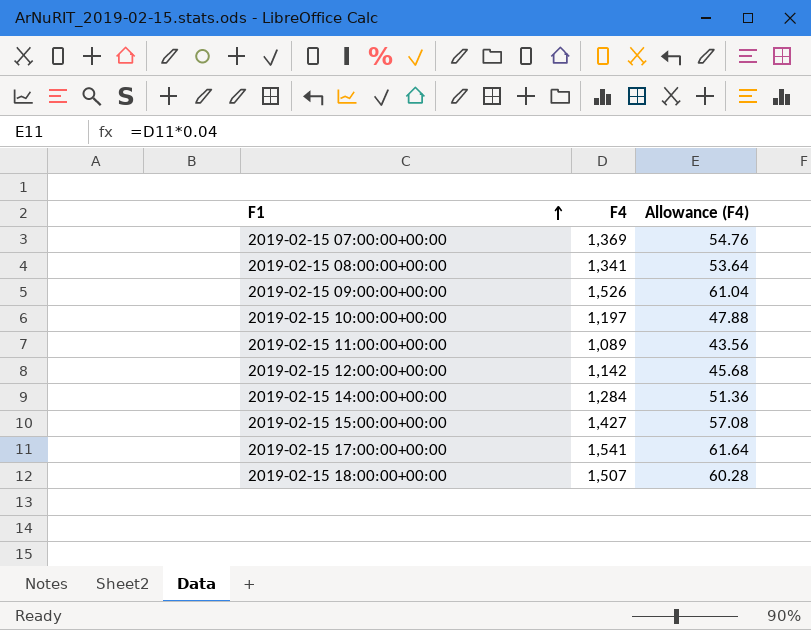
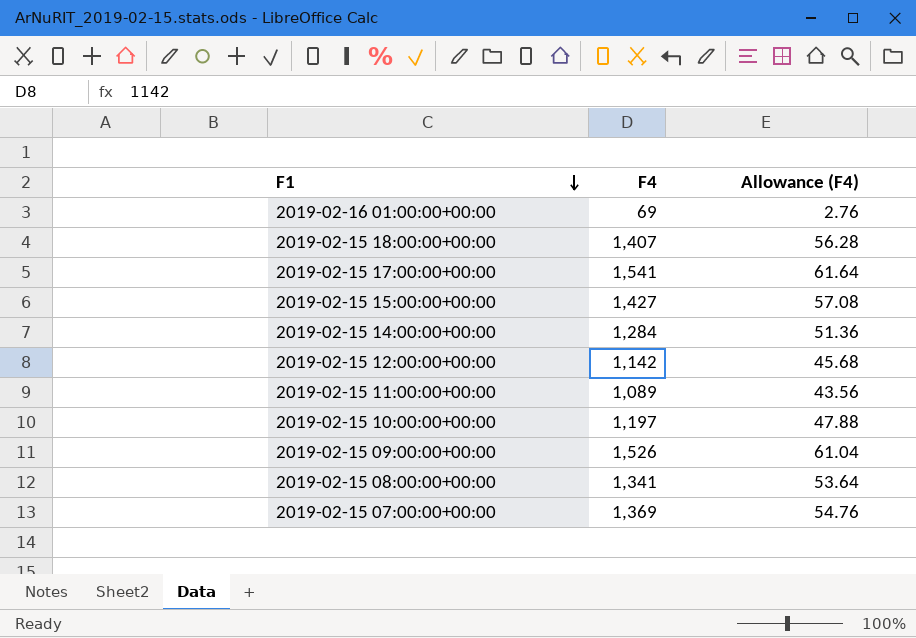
row order: F1 ascending -> F1 descending
row 2019-02-16 01:00:00+00:00: none -> 69 | 2.76
2019-02-15 18:00:00+00:00 | F4: 1,507 -> 1,407
2019-02-15 18:00:00+00:00 | Allowance (F4): 60.28 -> 56.28

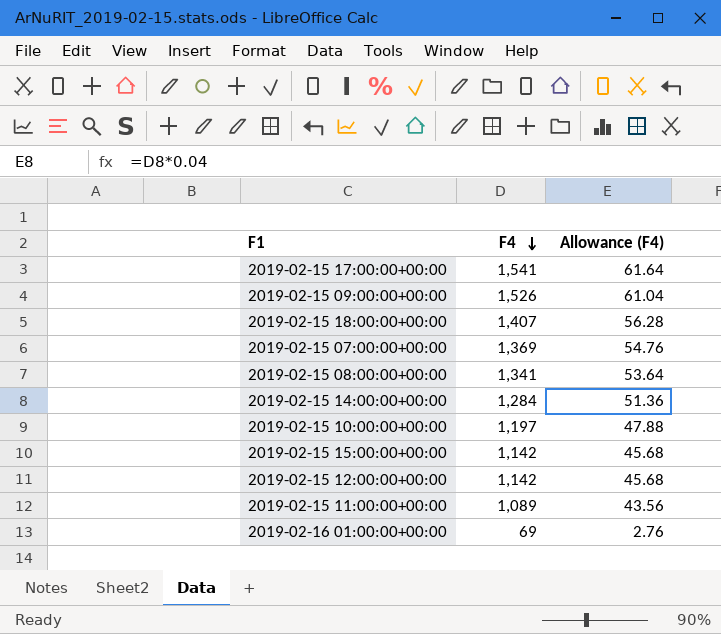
row order: F1 descending -> F4 descending
2019-02-15 15:00:00+00:00 | F4: 1,427 -> 1,142
2019-02-15 15:00:00+00:00 | Allowance (F4): 57.08 -> 45.68

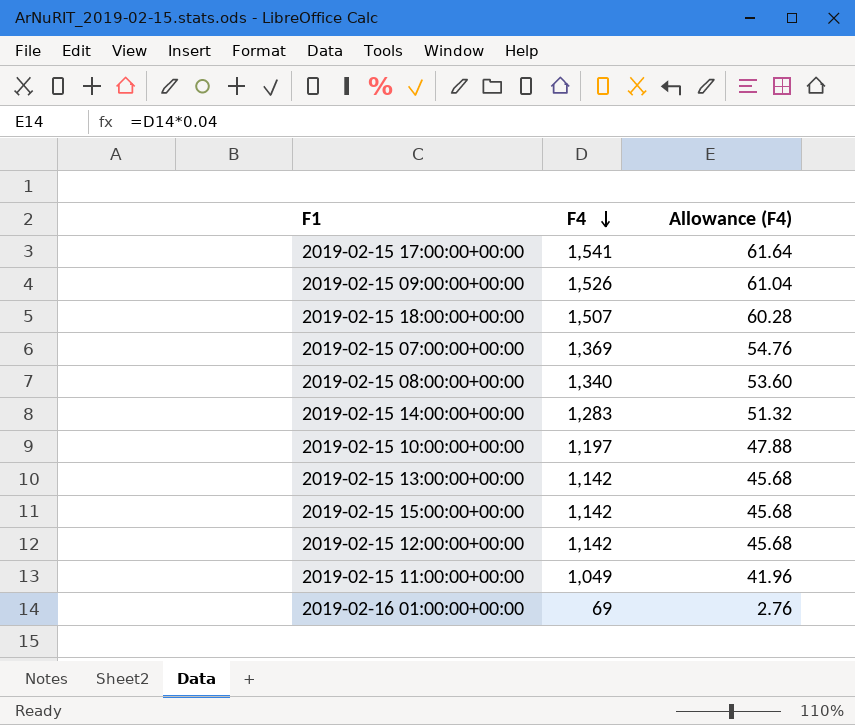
2019-02-15 18:00:00+00:00 | F4: 1,407 -> 1,507
2019-02-15 18:00:00+00:00 | Allowance (F4): 56.28 -> 60.28
2019-02-15 08:00:00+00:00 | F4: 1,341 -> 1,340
2019-02-15 08:00:00+00:00 | Allowance (F4): 53.64 -> 53.60
2019-02-15 14:00:00+00:00 | F4: 1,284 -> 1,283
2019-02-15 14:00:00+00:00 | Allowance (F4): 51.36 -> 51.32
row 2019-02-15 13:00:00+00:00: none -> 1,142 | 45.68
2019-02-15 11:00:00+00:00 | F4: 1,089 -> 1,049
2019-02-15 11:00:00+00:00 | Allowance (F4): 43.56 -> 41.96

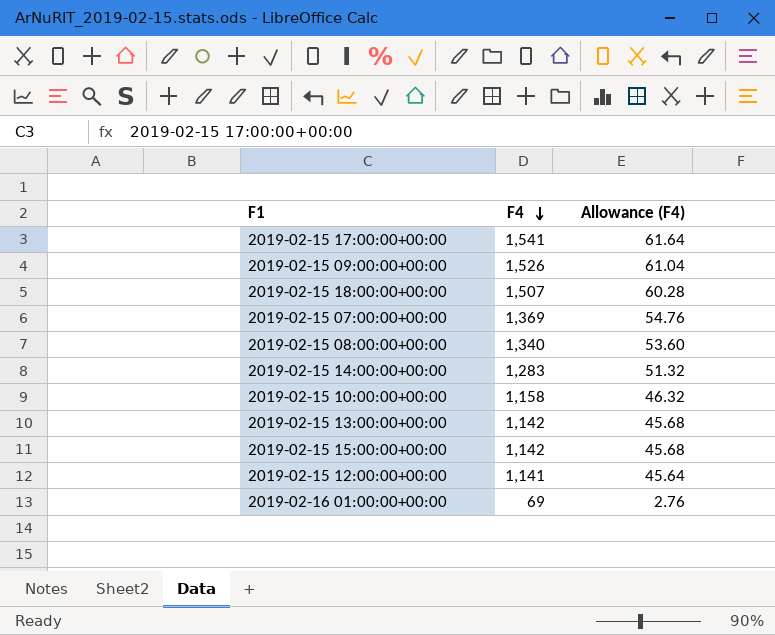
row 2019-02-15 11:00:00+00:00: 1,049 | 41.96 -> none
2019-02-15 10:00:00+00:00 | F4: 1,197 -> 1,158
2019-02-15 10:00:00+00:00 | Allowance (F4): 47.88 -> 46.32
2019-02-15 12:00:00+00:00 | F4: 1,142 -> 1,141
2019-02-15 12:00:00+00:00 | Allowance (F4): 45.68 -> 45.64

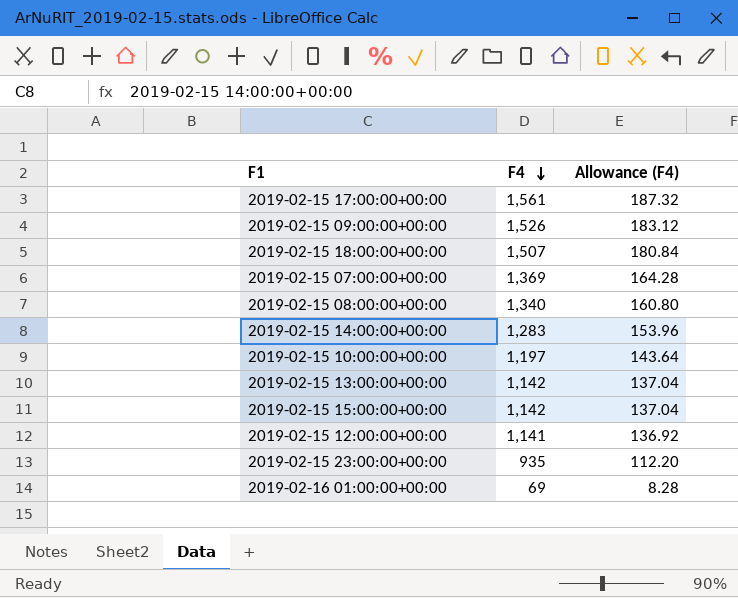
column Allowance (F4) | formula: [F4] * 0.04 -> [F4] * 0.12
2019-02-15 17:00:00+00:00 | F4: 1,541 -> 1,561
2019-02-15 10:00:00+00:00 | F4: 1,158 -> 1,197
row 2019-02-15 23:00:00+00:00: none -> 935 | 112.20

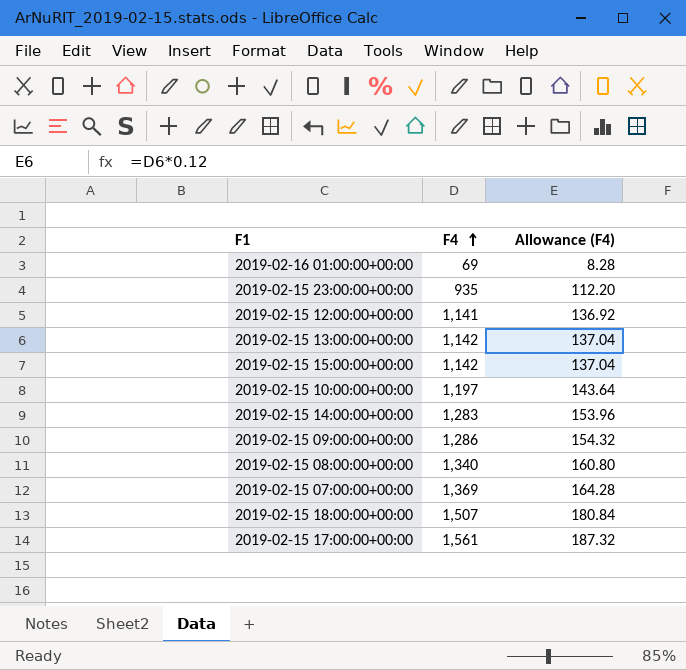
row order: F4 descending -> F4 ascending
2019-02-15 09:00:00+00:00 | F4: 1,526 -> 1,286
2019-02-15 09:00:00+00:00 | Allowance (F4): 183.12 -> 154.32

